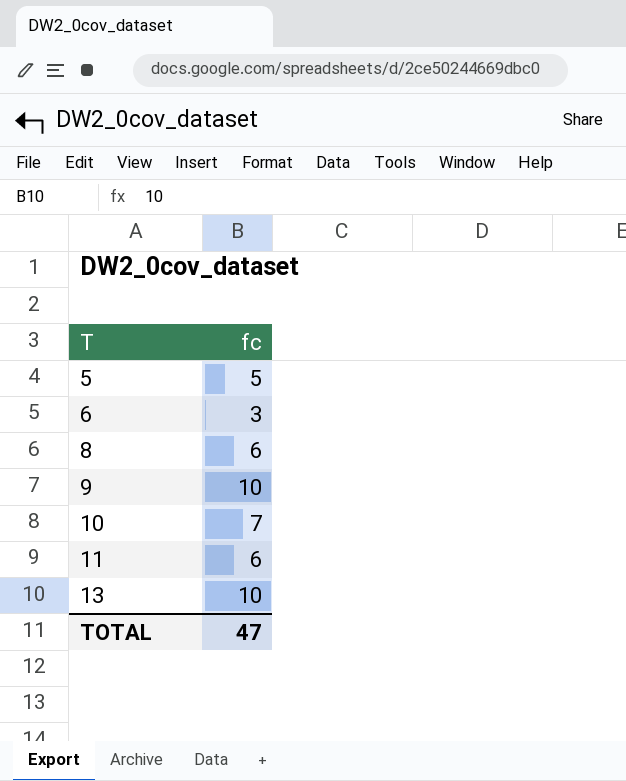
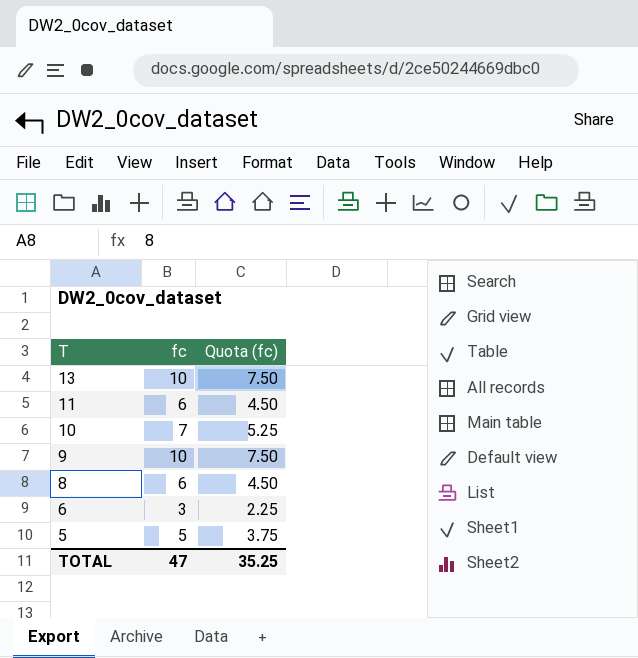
row order: T ascending -> T descending
column Quota (fc) | formula: none -> [fc] * 0.75

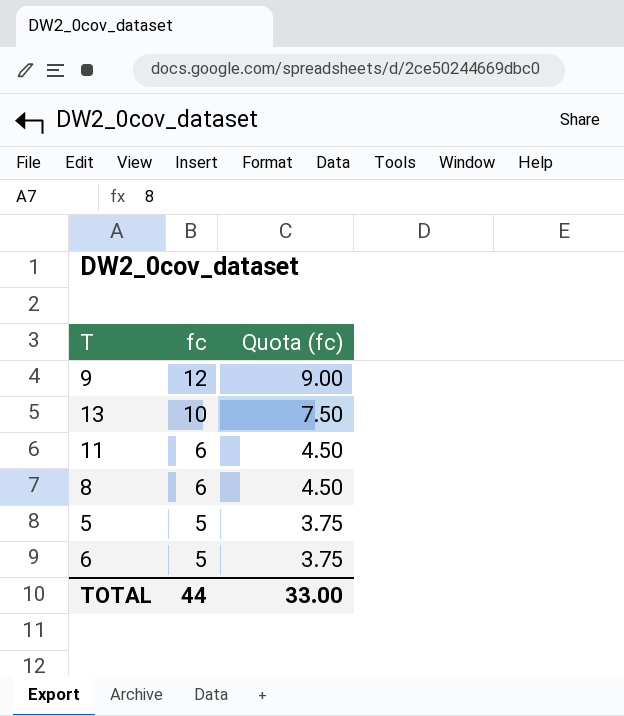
row order: T descending -> fc descending
row 10: 7 | 5.25 -> none
9 | fc: 10 -> 12
9 | Quota (fc): 7.50 -> 9.00
6 | fc: 3 -> 5
6 | Quota (fc): 2.25 -> 3.75
TOTAL | fc: 47 -> 44
TOTAL | Quota (fc): 35.25 -> 33.00

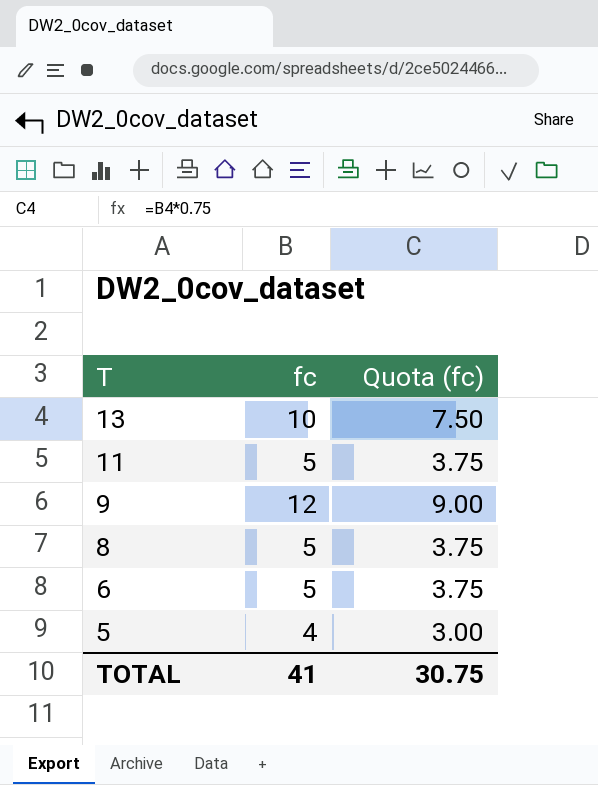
row order: fc descending -> T descending
11 | fc: 6 -> 5
11 | Quota (fc): 4.50 -> 3.75
8 | fc: 6 -> 5
8 | Quota (fc): 4.50 -> 3.75
5 | fc: 5 -> 4
5 | Quota (fc): 3.75 -> 3.00
TOTAL | fc: 44 -> 41
TOTAL | Quota (fc): 33.00 -> 30.75

